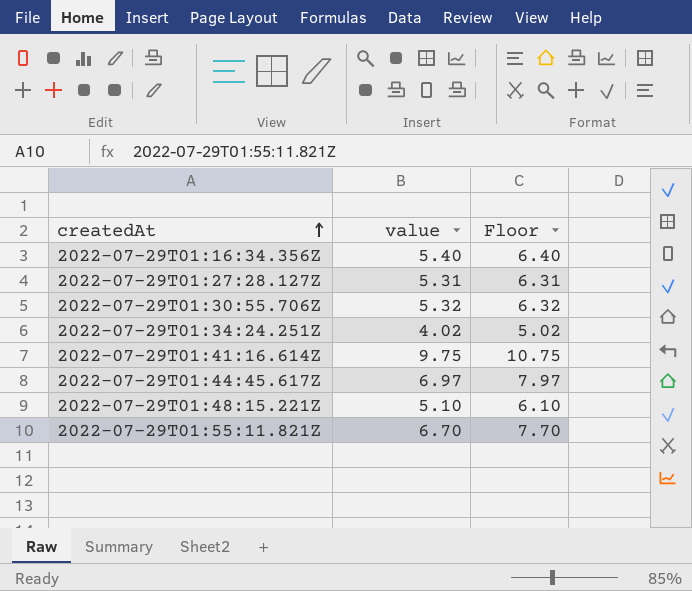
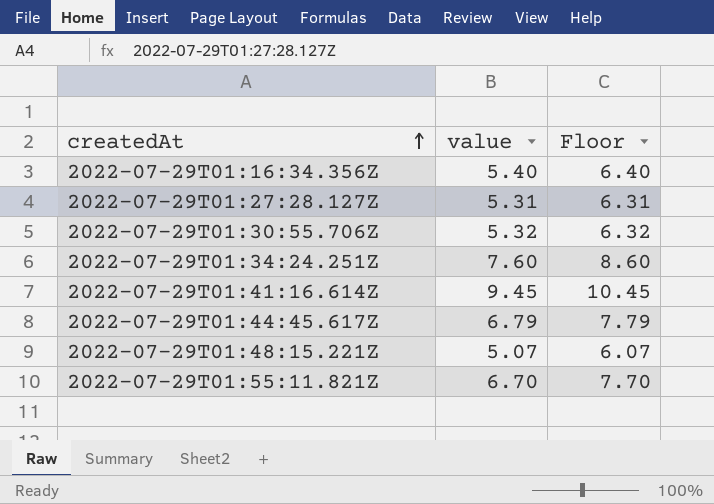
2022-07-29T01:34:24.251Z | value: 4.02 -> 7.60
2022-07-29T01:34:24.251Z | Floor: 5.02 -> 8.60
2022-07-29T01:41:16.614Z | value: 9.75 -> 9.45
2022-07-29T01:41:16.614Z | Floor: 10.75 -> 10.45
2022-07-29T01:44:45.617Z | value: 6.97 -> 6.79
2022-07-29T01:44:45.617Z | Floor: 7.97 -> 7.79
2022-07-29T01:48:15.221Z | value: 5.10 -> 5.07
2022-07-29T01:48:15.221Z | Floor: 6.10 -> 6.07

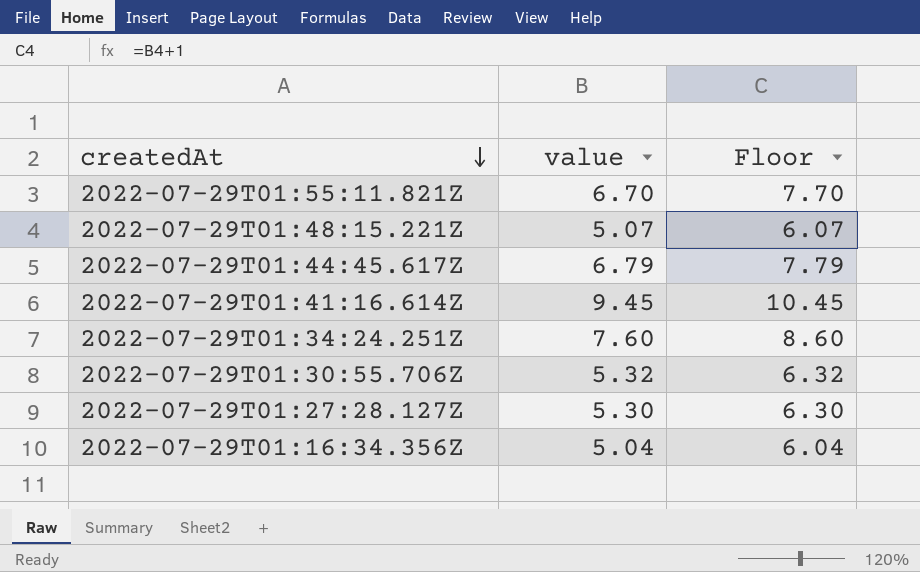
row order: createdAt ascending -> createdAt descending
2022-07-29T01:27:28.127Z | value: 5.31 -> 5.30
2022-07-29T01:27:28.127Z | Floor: 6.31 -> 6.30
2022-07-29T01:16:34.356Z | value: 5.40 -> 5.04
2022-07-29T01:16:34.356Z | Floor: 6.40 -> 6.04

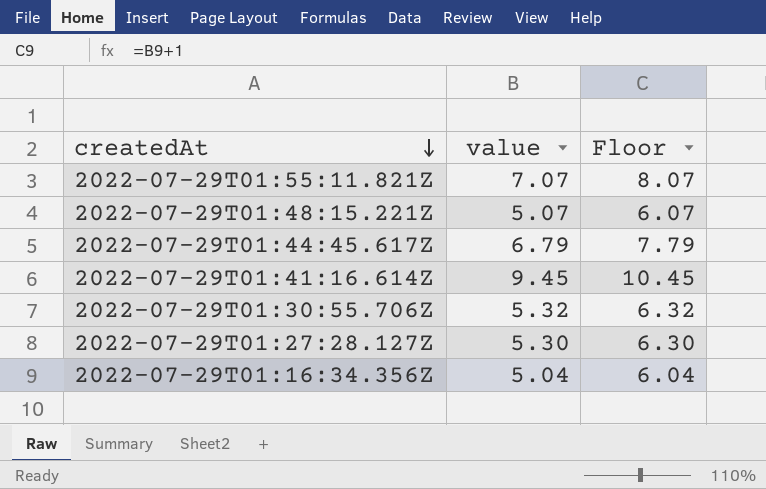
row 2022-07-29T01:34:24.251Z: 7.60 | 8.60 -> none
2022-07-29T01:55:11.821Z | value: 6.70 -> 7.07
2022-07-29T01:55:11.821Z | Floor: 7.70 -> 8.07

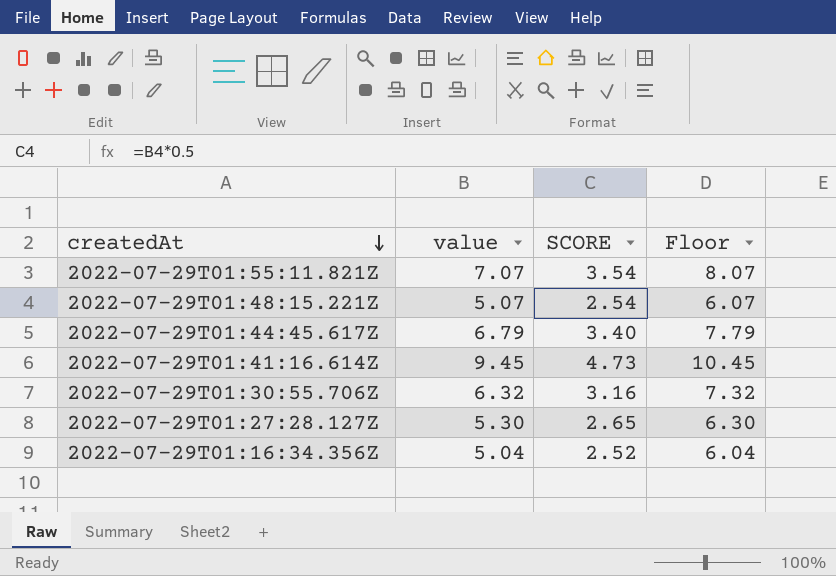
column SCORE | formula: none -> [value] * 0.5
2022-07-29T01:30:55.706Z | value: 5.32 -> 6.32
2022-07-29T01:30:55.706Z | Floor: 6.32 -> 7.32

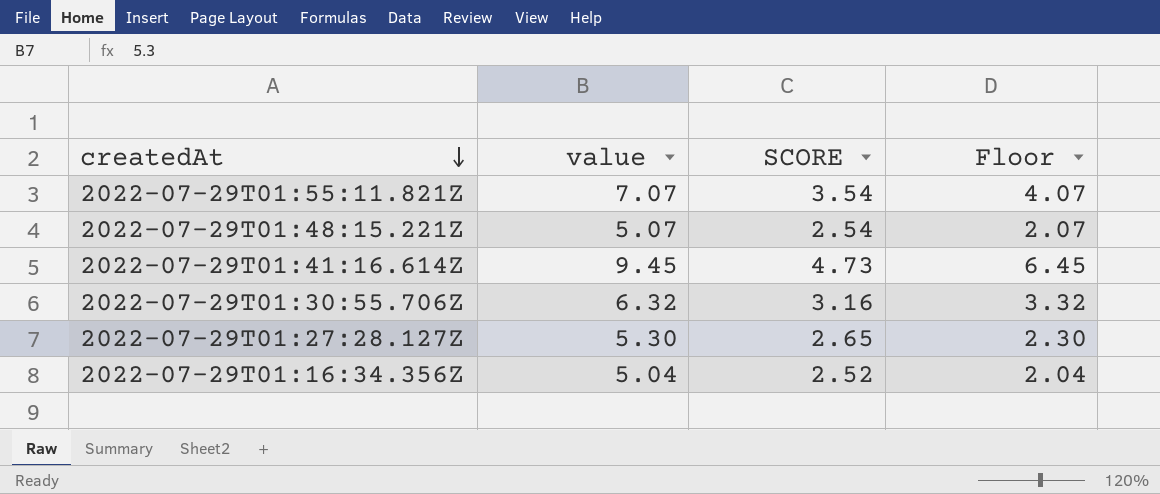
column Floor | formula: [value] + 1 -> [value] - 3
row 2022-07-29T01:44:45.617Z: 6.79 | 3.40 | 7.79 -> none

